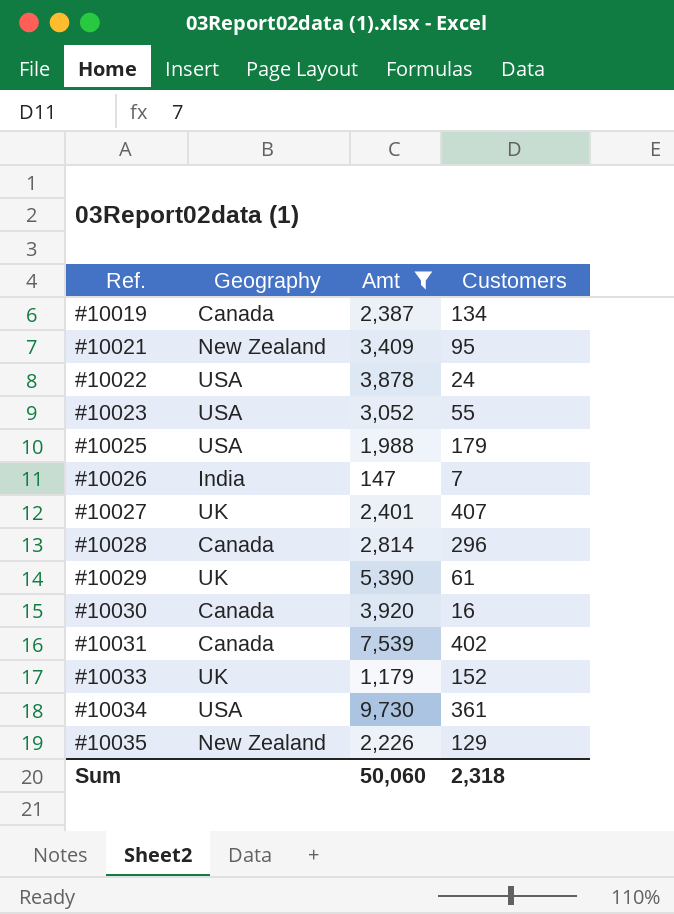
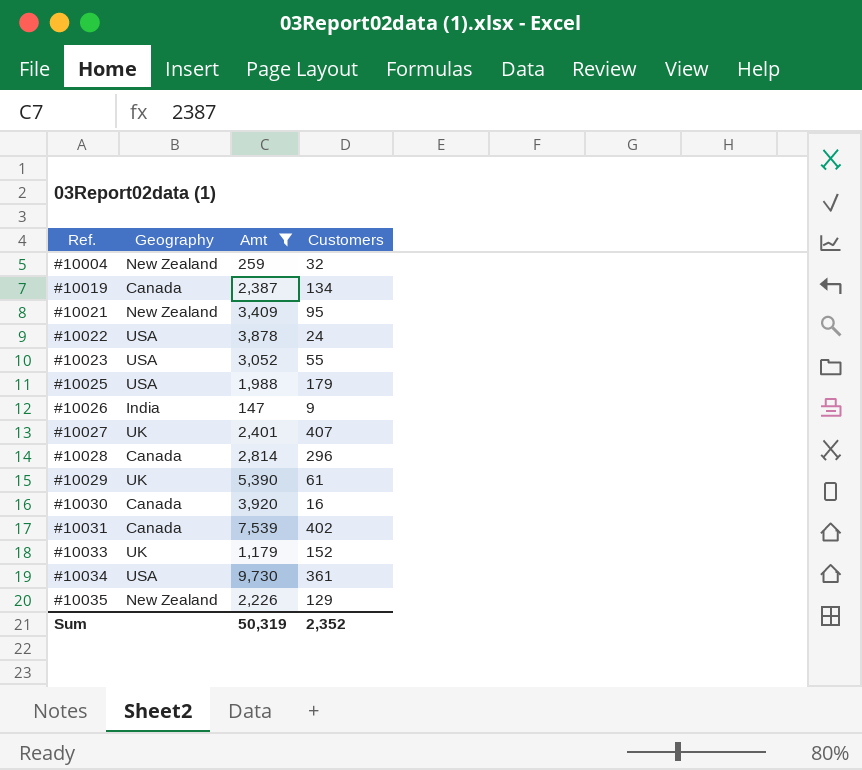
row #10004: none -> New Zealand | 259 | 32
#10026 | Customers: 7 -> 9
Sum | Amt: 50,060 -> 50,319
Sum | Customers: 2,318 -> 2,352

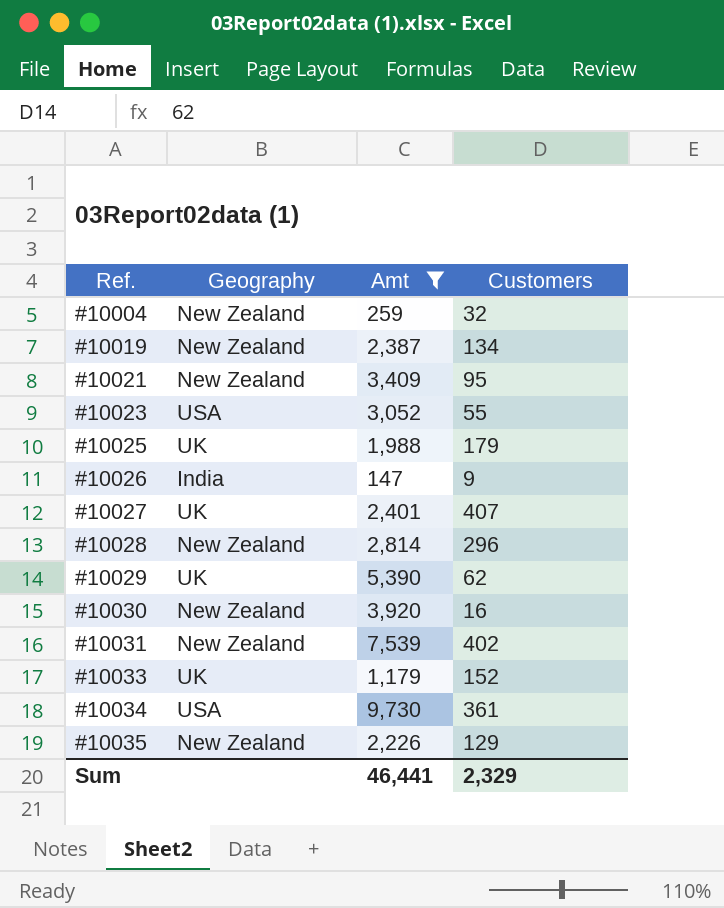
row #10022: USA | 3,878 | 24 -> none
#10019 | Geography: Canada -> New Zealand
#10025 | Geography: USA -> UK
#10028 | Geography: Canada -> New Zealand
#10029 | Customers: 61 -> 62
#10030 | Geography: Canada -> New Zealand
#10031 | Geography: Canada -> New Zealand
Sum | Amt: 50,319 -> 46,441
Sum | Customers: 2,352 -> 2,329

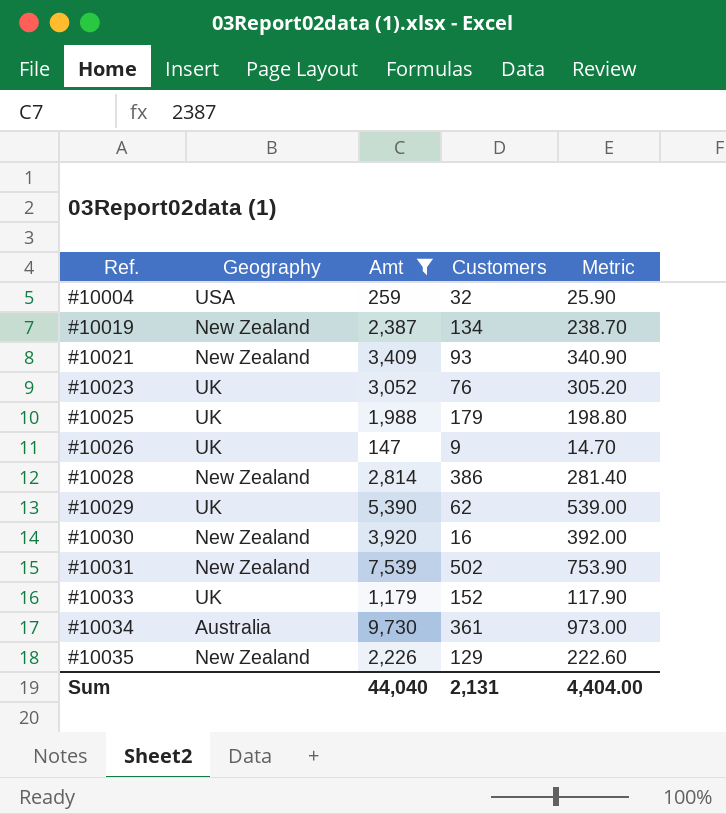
column Metric | formula: none -> [Amt] * 0.1
row #10027: UK | 2,401 | 407 -> none
#10004 | Geography: New Zealand -> USA
#10021 | Customers: 95 -> 93
#10023 | Geography: USA -> UK
#10023 | Customers: 55 -> 76
#10026 | Geography: India -> UK
#10028 | Customers: 296 -> 386
#10031 | Customers: 402 -> 502
#10034 | Geography: USA -> Australia
Sum | Amt: 46,441 -> 44,040
Sum | Customers: 2,329 -> 2,131

